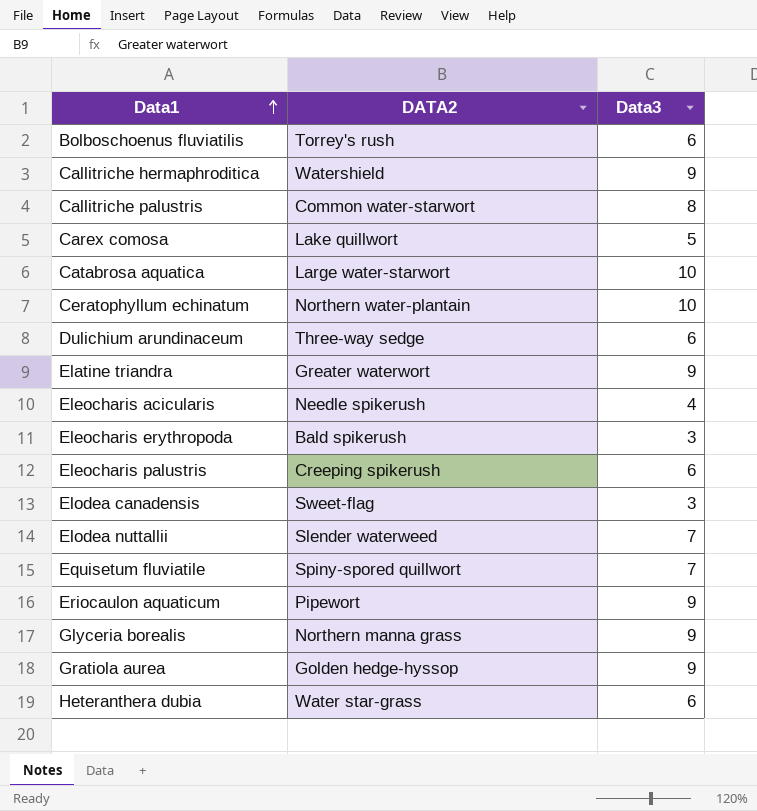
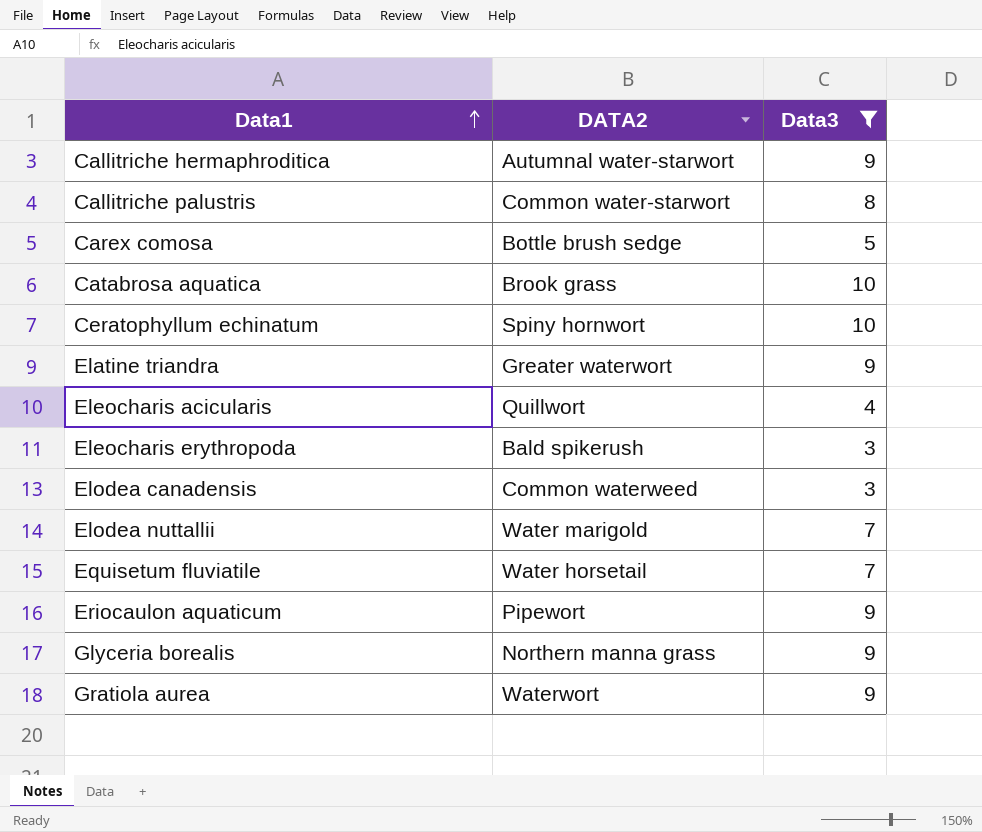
filter: none -> Data3 != 6
Callitriche hermaphroditica | DATA2: Watershield -> Autumnal water-starwort
Carex comosa | DATA2: Lake quillwort -> Bottle brush sedge
Catabrosa aquatica | DATA2: Large water-starwort -> Brook grass
Ceratophyllum echinatum | DATA2: Northern water-plantain -> Spiny hornwort
Eleocharis acicularis | DATA2: Needle spikerush -> Quillwort
Elodea canadensis | DATA2: Sweet-flag -> Common waterweed
Elodea nuttallii | DATA2: Slender waterweed -> Water marigold
Equisetum fluviatile | DATA2: Spiny-spored quillwort -> Water horsetail
Gratiola aurea | DATA2: Golden hedge-hyssop -> Waterwort

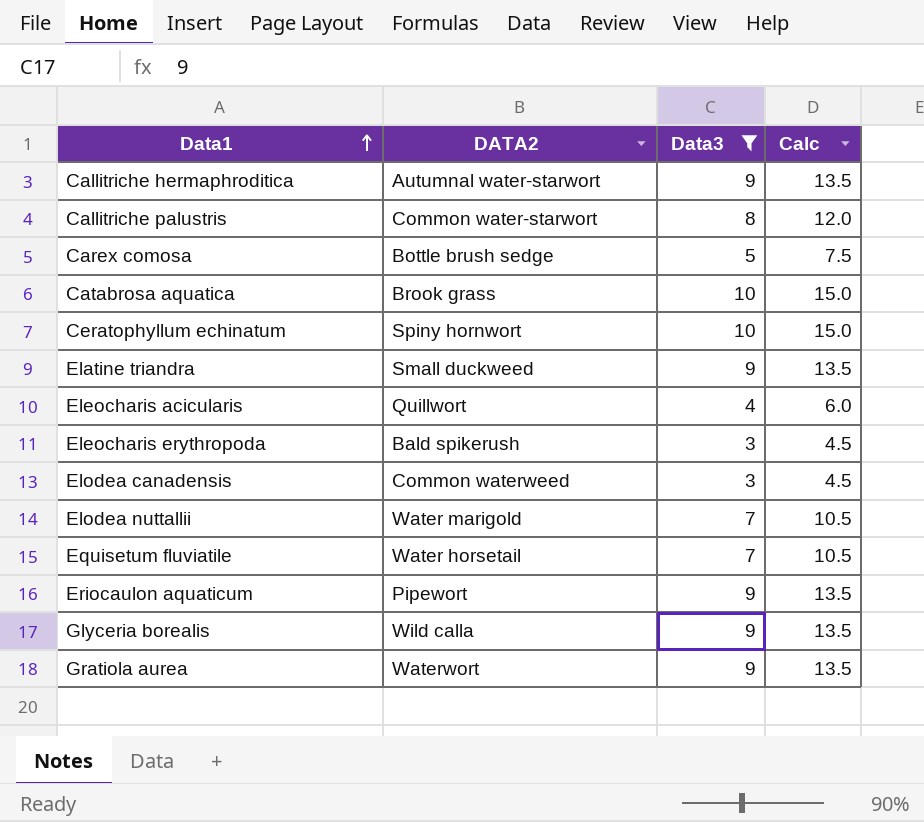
column Calc | formula: none -> [Data3] * 1.5
Elatine triandra | DATA2: Greater waterwort -> Small duckweed
Glyceria borealis | DATA2: Northern manna grass -> Wild calla

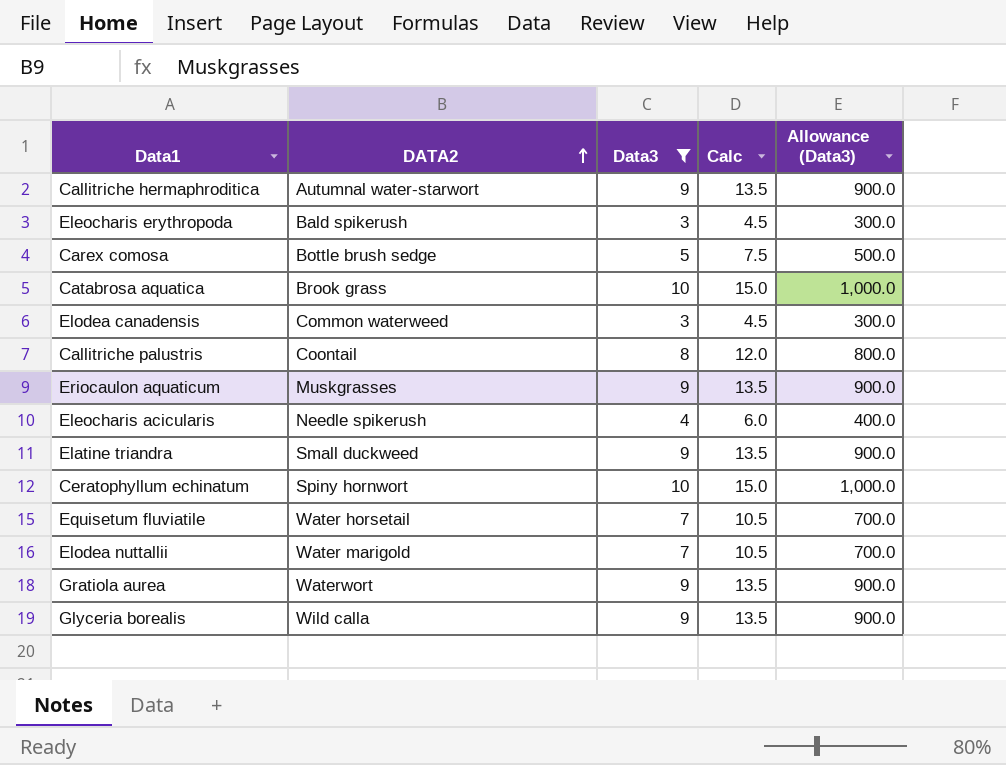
row order: Data1 ascending -> DATA2 ascending
column Allowance (Data3) | formula: none -> [Data3] * 100
Callitriche palustris | DATA2: Common water-starwort -> Coontail
Eriocaulon aquaticum | DATA2: Pipewort -> Muskgrasses
Eleocharis acicularis | DATA2: Quillwort -> Needle spikerush

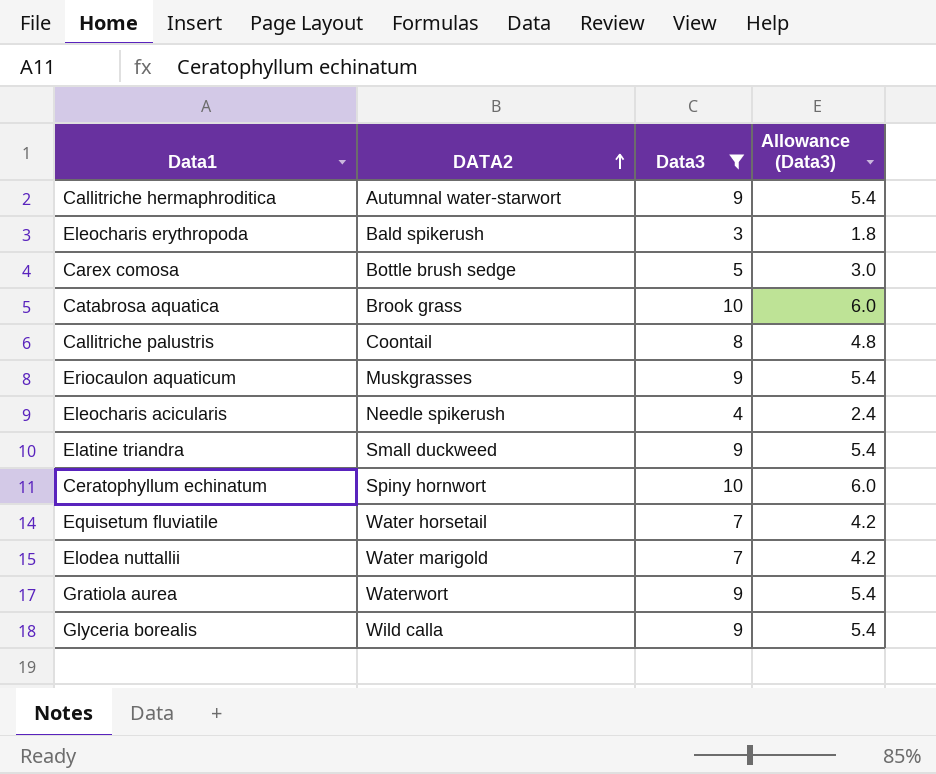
column Calc | formula: [Data3] * 1.5 -> none
column Allowance (Data3) | formula: [Data3] * 100 -> [Data3] * 0.6
row Elodea canadensis: Common waterweed | 3 | 4.5 | 300.0 -> none

